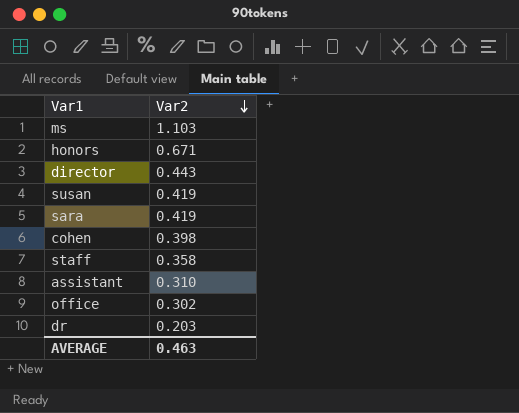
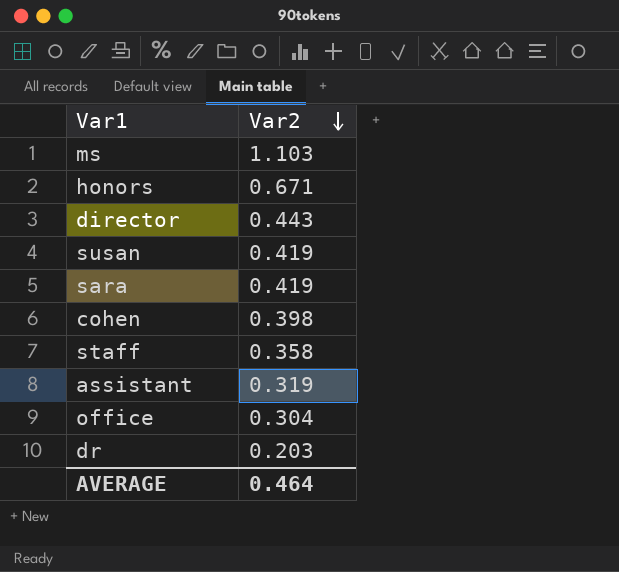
assistant | Var2: 0.310 -> 0.319
office | Var2: 0.302 -> 0.304
AVERAGE | Var2: 0.463 -> 0.464

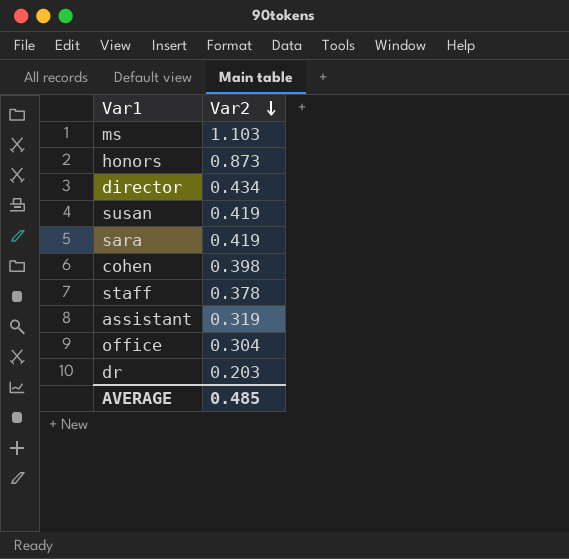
honors | Var2: 0.671 -> 0.873
director | Var2: 0.443 -> 0.434
staff | Var2: 0.358 -> 0.378
AVERAGE | Var2: 0.464 -> 0.485

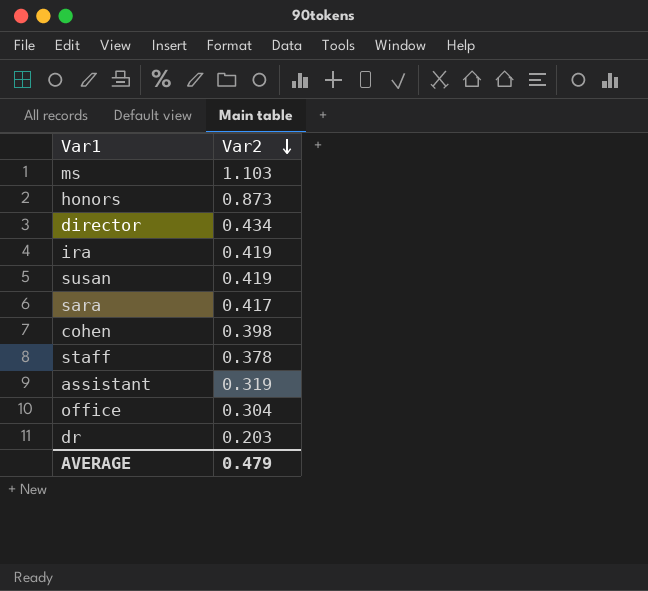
row ira: none -> 0.419
sara | Var2: 0.419 -> 0.417
AVERAGE | Var2: 0.485 -> 0.479

